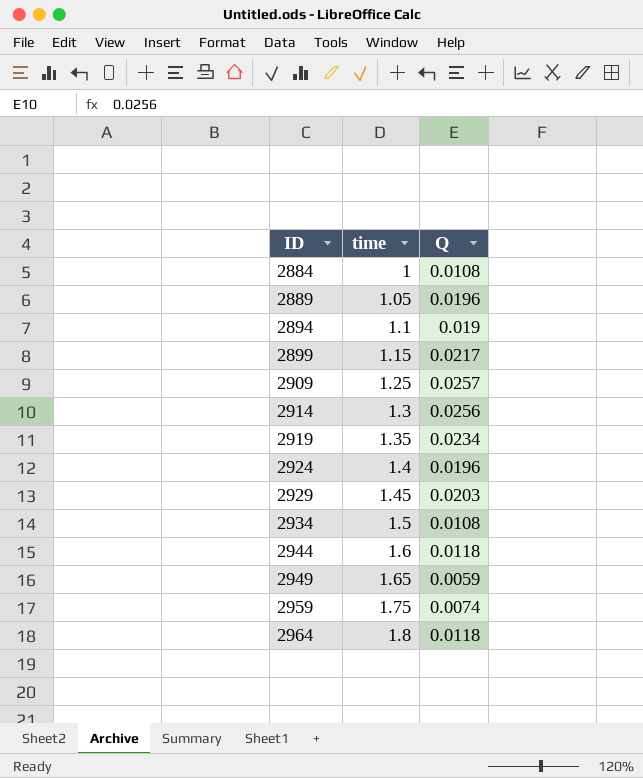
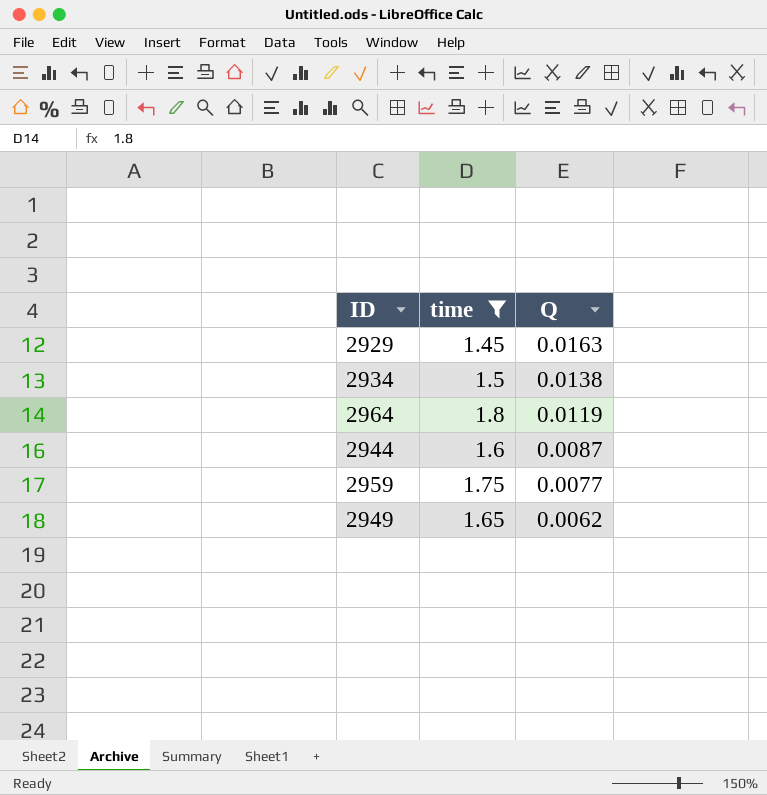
filter: none -> time >= 1.45
row order: ID ascending -> Q descending
2929 | Q: 0.0203 -> 0.0163
2934 | Q: 0.0108 -> 0.0138
2964 | Q: 0.0118 -> 0.0119
2944 | Q: 0.0118 -> 0.0087
2959 | Q: 0.0074 -> 0.0077
2949 | Q: 0.0059 -> 0.0062

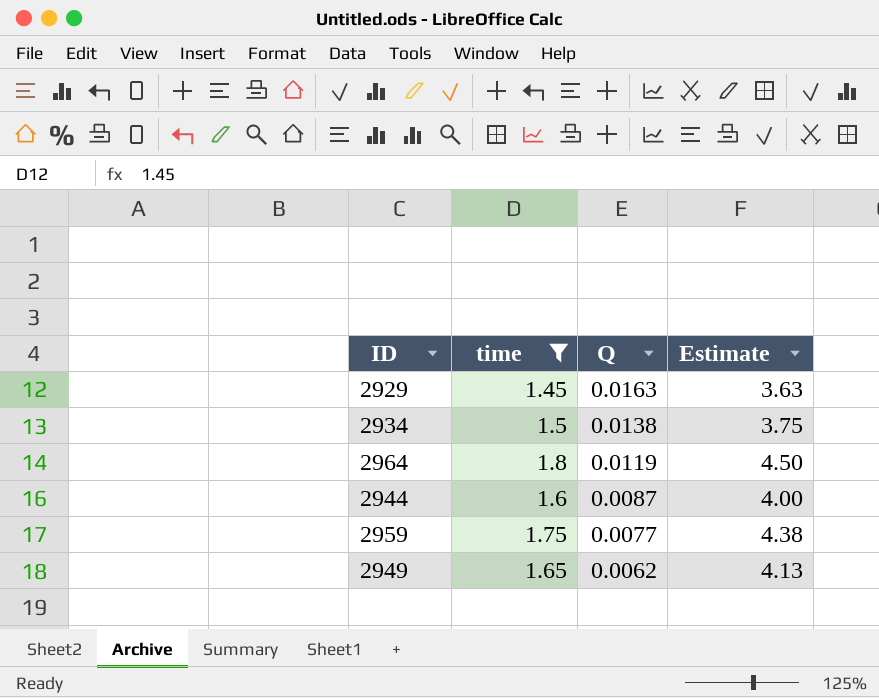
column Estimate | formula: none -> [time] * 2.5

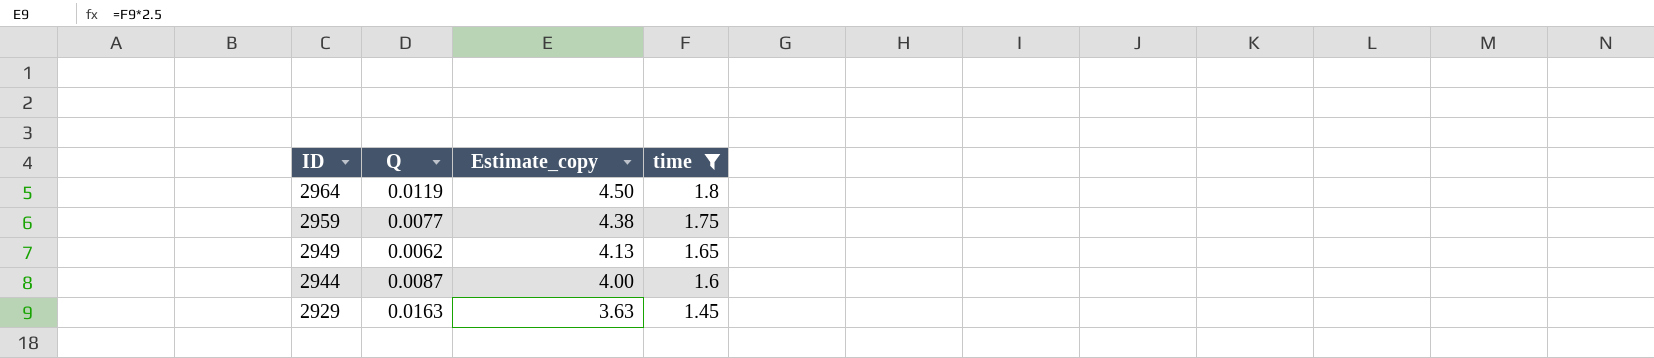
row order: Q descending -> ID descending
column name: Estimate -> Estimate_copy
column time | position: 2 -> 4
row 2934: 1.5 | 0.0138 | 3.75 -> none

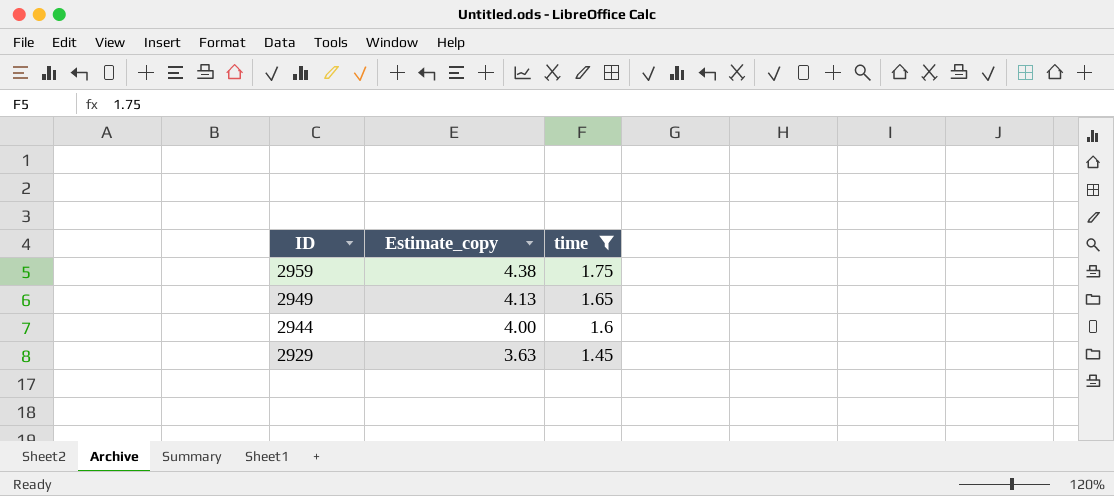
column Q | position: 2 -> none
row 2964: 0.0119 | 4.50 | 1.8 -> none

